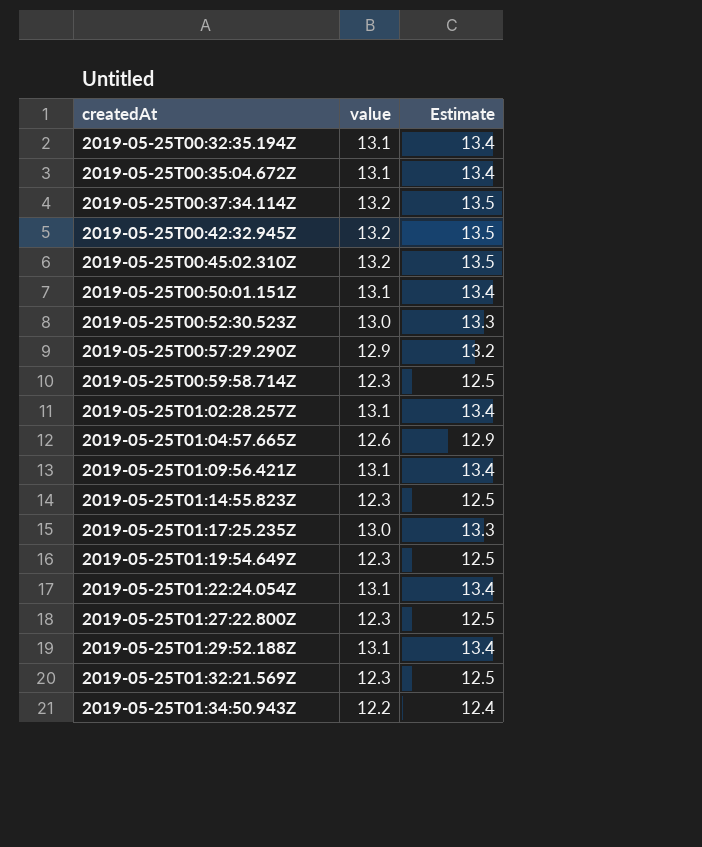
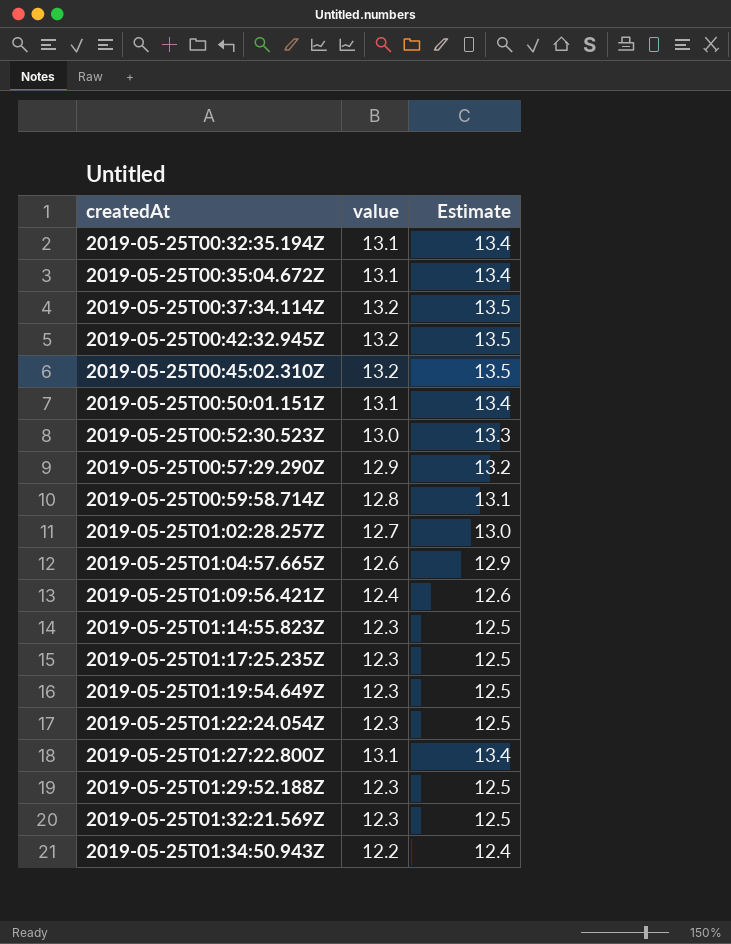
2019-05-25T00:59:58.714Z | value: 12.3 -> 12.8
2019-05-25T00:59:58.714Z | Estimate: 12.5 -> 13.1
2019-05-25T01:02:28.257Z | value: 13.1 -> 12.7
2019-05-25T01:02:28.257Z | Estimate: 13.4 -> 13.0
2019-05-25T01:09:56.421Z | value: 13.1 -> 12.4
2019-05-25T01:09:56.421Z | Estimate: 13.4 -> 12.6
2019-05-25T01:17:25.235Z | value: 13.0 -> 12.3
2019-05-25T01:17:25.235Z | Estimate: 13.3 -> 12.5
2019-05-25T01:22:24.054Z | value: 13.1 -> 12.3
2019-05-25T01:22:24.054Z | Estimate: 13.4 -> 12.5
2019-05-25T01:27:22.800Z | value: 12.3 -> 13.1
2019-05-25T01:27:22.800Z | Estimate: 12.5 -> 13.4
2019-05-25T01:29:52.188Z | value: 13.1 -> 12.3
2019-05-25T01:29:52.188Z | Estimate: 13.4 -> 12.5

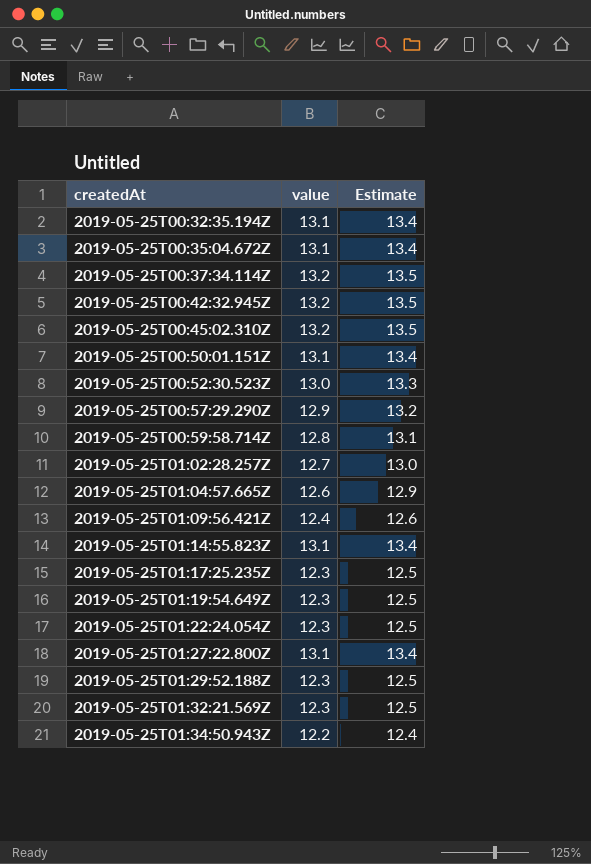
2019-05-25T01:14:55.823Z | value: 12.3 -> 13.1
2019-05-25T01:14:55.823Z | Estimate: 12.5 -> 13.4

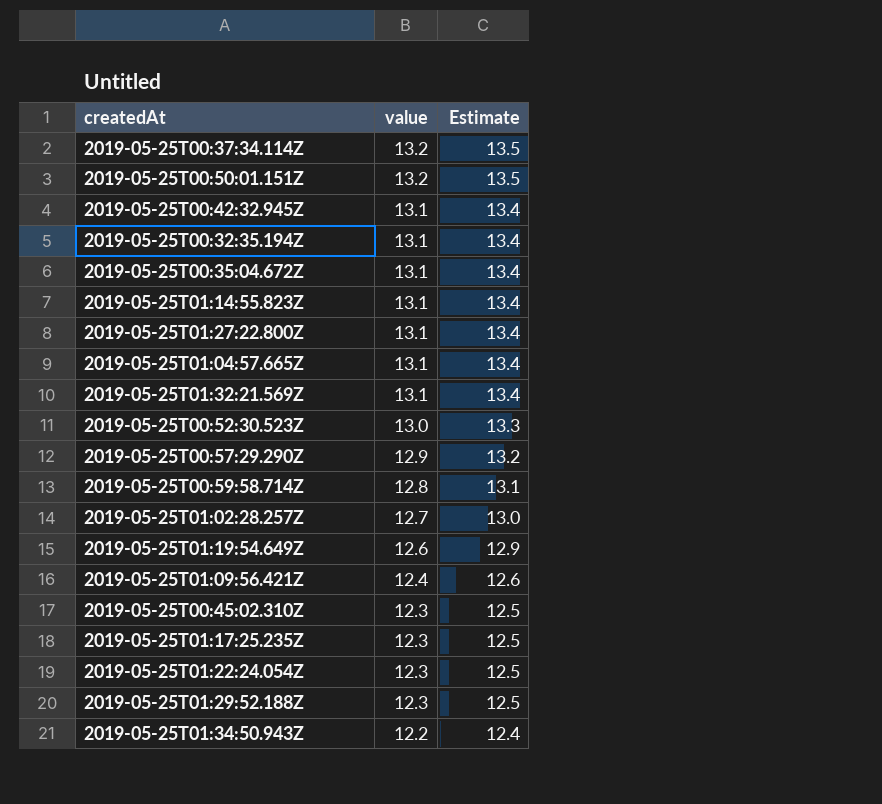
row order: createdAt ascending -> value descending
2019-05-25T00:50:01.151Z | value: 13.1 -> 13.2
2019-05-25T00:50:01.151Z | Estimate: 13.4 -> 13.5
2019-05-25T00:42:32.945Z | value: 13.2 -> 13.1
2019-05-25T00:42:32.945Z | Estimate: 13.5 -> 13.4
2019-05-25T01:04:57.665Z | value: 12.6 -> 13.1
2019-05-25T01:04:57.665Z | Estimate: 12.9 -> 13.4
2019-05-25T01:32:21.569Z | value: 12.3 -> 13.1
2019-05-25T01:32:21.569Z | Estimate: 12.5 -> 13.4
2019-05-25T01:19:54.649Z | value: 12.3 -> 12.6
2019-05-25T01:19:54.649Z | Estimate: 12.5 -> 12.9
2019-05-25T00:45:02.310Z | value: 13.2 -> 12.3
2019-05-25T00:45:02.310Z | Estimate: 13.5 -> 12.5

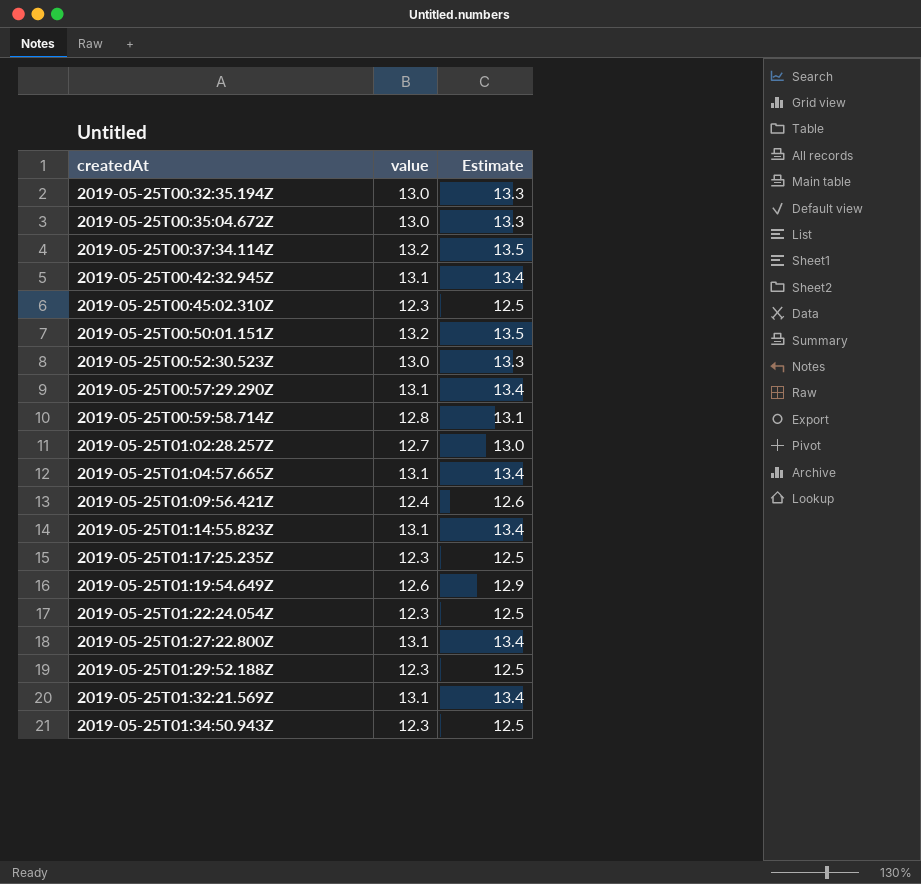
row order: value descending -> createdAt ascending
2019-05-25T00:32:35.194Z | value: 13.1 -> 13.0
2019-05-25T00:32:35.194Z | Estimate: 13.4 -> 13.3
2019-05-25T00:35:04.672Z | value: 13.1 -> 13.0
2019-05-25T00:35:04.672Z | Estimate: 13.4 -> 13.3
2019-05-25T00:57:29.290Z | value: 12.9 -> 13.1
2019-05-25T00:57:29.290Z | Estimate: 13.2 -> 13.4
2019-05-25T01:34:50.943Z | value: 12.2 -> 12.3
2019-05-25T01:34:50.943Z | Estimate: 12.4 -> 12.5

